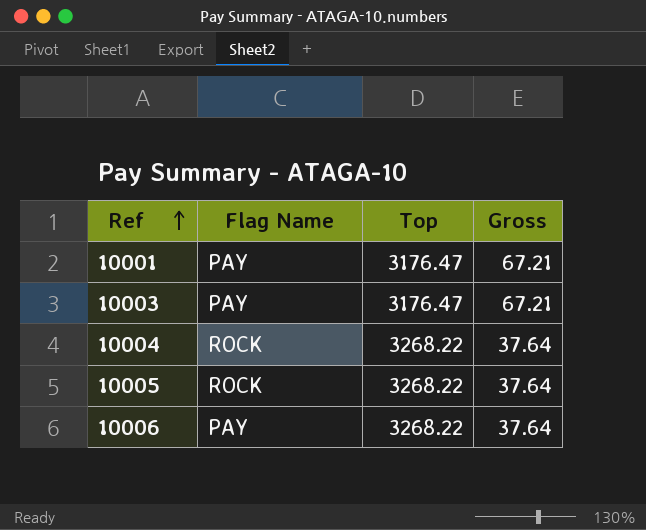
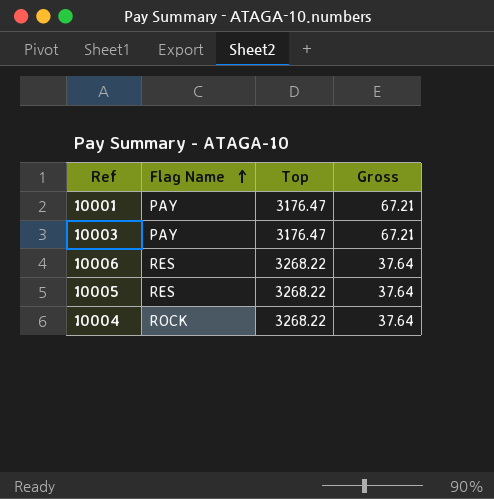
row order: Ref ascending -> Flag Name ascending
10006 | Flag Name: PAY -> RES
10005 | Flag Name: ROCK -> RES

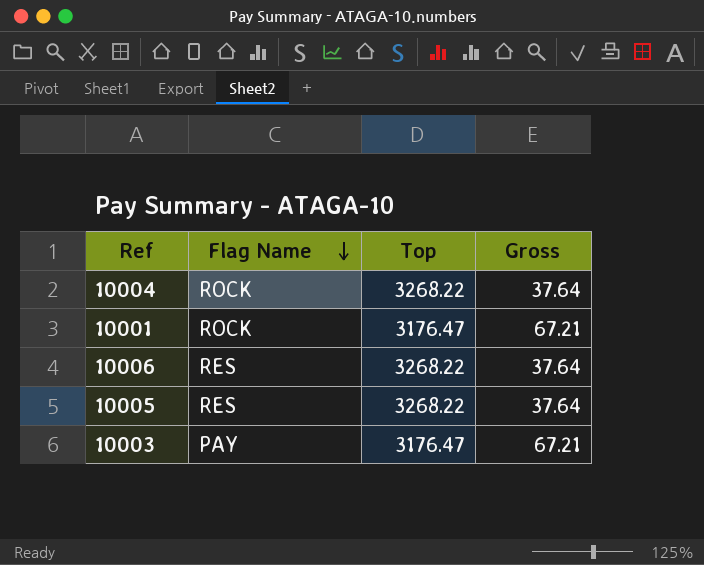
row order: Flag Name ascending -> Flag Name descending
10001 | Flag Name: PAY -> ROCK

